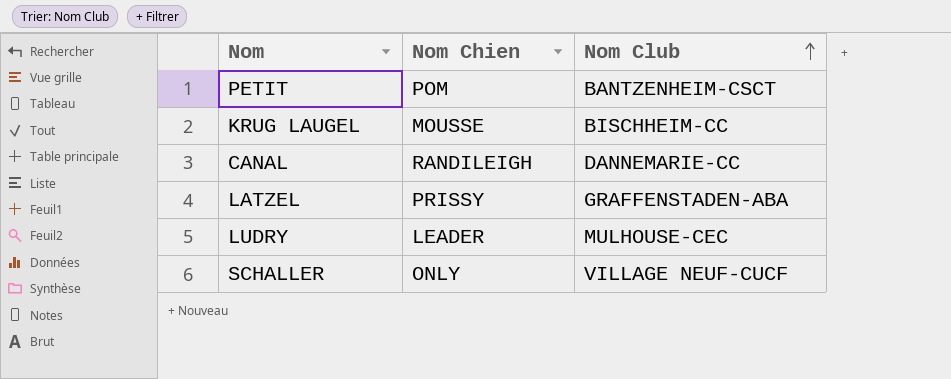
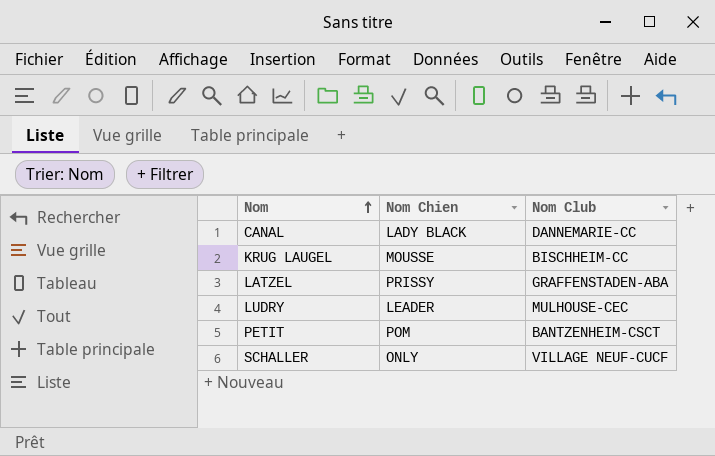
row order: Nom Club ascending -> Nom ascending
CANAL | Nom Chien: RANDILEIGH -> LADY BLACK

